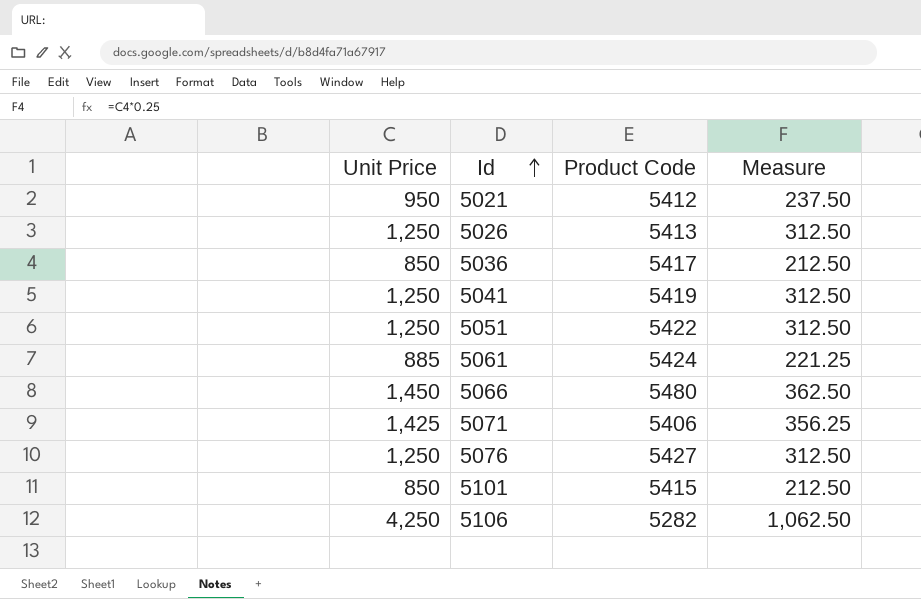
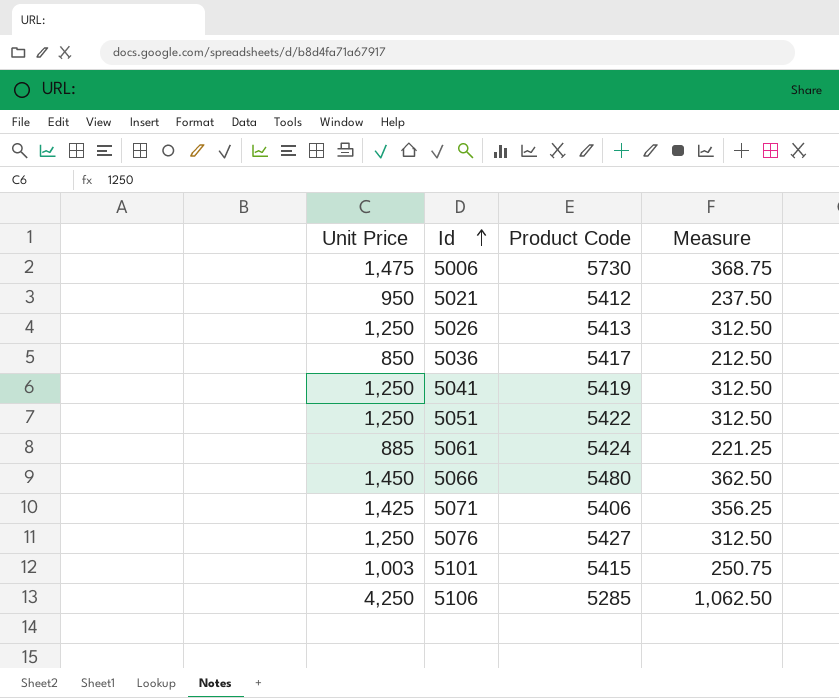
row 5006: none -> 1,475 | 5730 | 368.75
5101 | Unit Price: 850 -> 1,003
5101 | Measure: 212.50 -> 250.75
5106 | Product Code: 5282 -> 5285

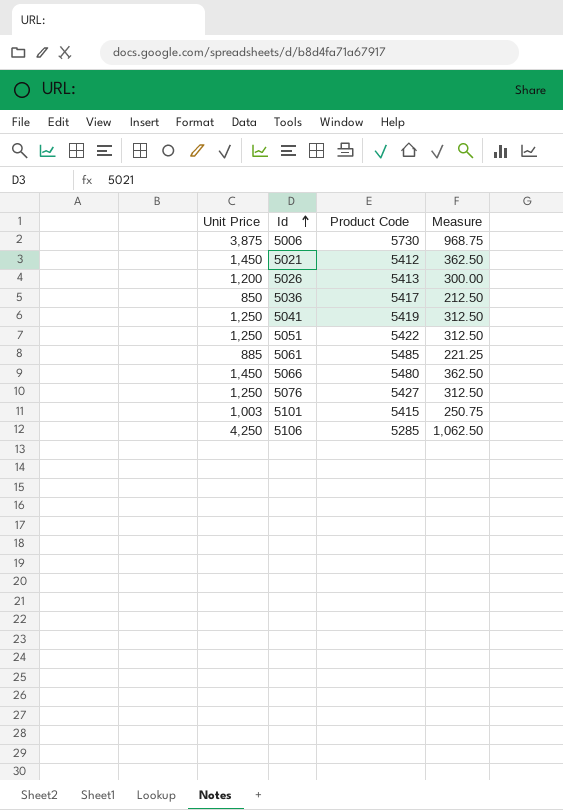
row 5071: 1,425 | 5406 | 356.25 -> none
5006 | Unit Price: 1,475 -> 3,875
5006 | Measure: 368.75 -> 968.75
5021 | Unit Price: 950 -> 1,450
5021 | Measure: 237.50 -> 362.50
5026 | Unit Price: 1,250 -> 1,200
5026 | Measure: 312.50 -> 300.00
5061 | Product Code: 5424 -> 5485

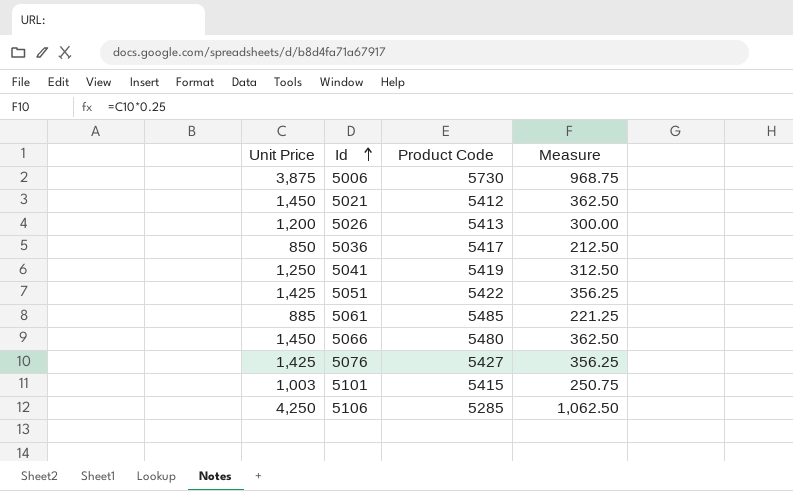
5051 | Unit Price: 1,250 -> 1,425
5051 | Measure: 312.50 -> 356.25
5076 | Unit Price: 1,250 -> 1,425
5076 | Measure: 312.50 -> 356.25

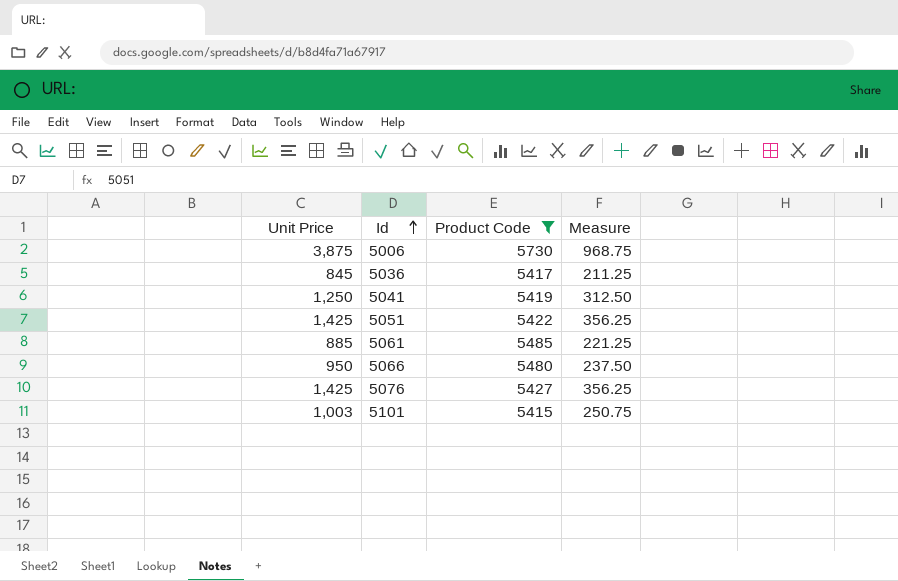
filter: none -> Product Code >= 5415
5036 | Unit Price: 850 -> 845
5036 | Measure: 212.50 -> 211.25
5066 | Unit Price: 1,450 -> 950
5066 | Measure: 362.50 -> 237.50

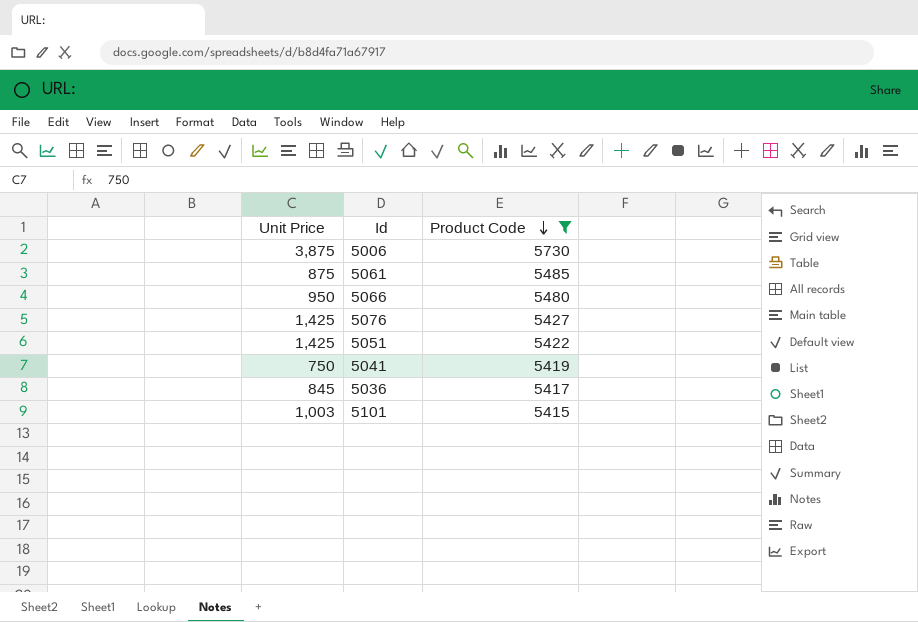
row order: Id ascending -> Product Code descending
column Measure | formula: [Unit Price] * 0.25 -> none
5061 | Unit Price: 885 -> 875
5041 | Unit Price: 1,250 -> 750

